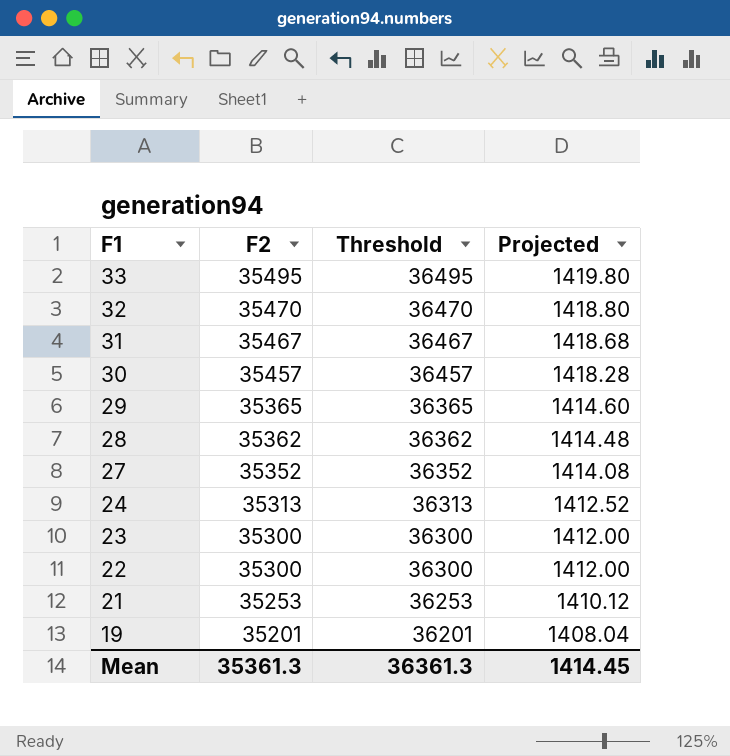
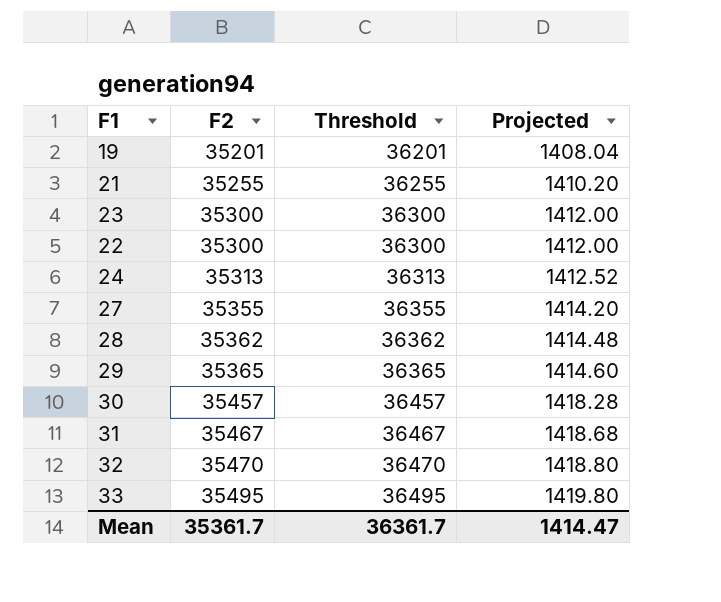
row order: F1 descending -> F2 ascending
21 | F2: 35253 -> 35255
21 | Threshold: 36253 -> 36255
21 | Projected: 1410.12 -> 1410.20
27 | F2: 35352 -> 35355
27 | Threshold: 36352 -> 36355
27 | Projected: 1414.08 -> 1414.20
Mean | F2: 35361.3 -> 35361.7
Mean | Threshold: 36361.3 -> 36361.7
Mean | Projected: 1414.45 -> 1414.47

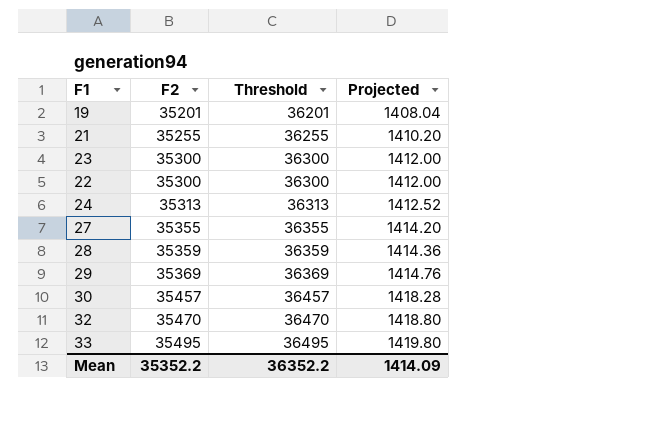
row 31: 35467 | 36467 | 1418.68 -> none
28 | F2: 35362 -> 35359
28 | Threshold: 36362 -> 36359
28 | Projected: 1414.48 -> 1414.36
29 | F2: 35365 -> 35369
29 | Threshold: 36365 -> 36369
29 | Projected: 1414.60 -> 1414.76
Mean | F2: 35361.7 -> 35352.2
Mean | Threshold: 36361.7 -> 36352.2
Mean | Projected: 1414.47 -> 1414.09

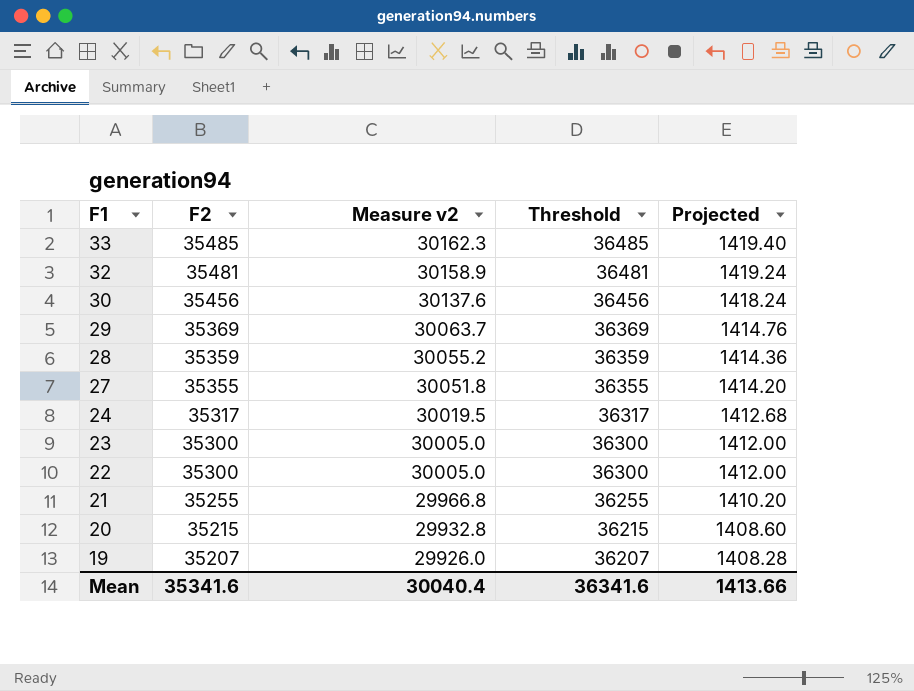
row order: F2 ascending -> F1 descending
column Measure v2 | formula: none -> [F2] * 0.85
33 | F2: 35495 -> 35485
33 | Threshold: 36495 -> 36485
33 | Projected: 1419.80 -> 1419.40
32 | F2: 35470 -> 35481
32 | Threshold: 36470 -> 36481
32 | Projected: 1418.80 -> 1419.24
30 | F2: 35457 -> 35456
30 | Threshold: 36457 -> 36456
30 | Projected: 1418.28 -> 1418.24
24 | F2: 35313 -> 35317
24 | Threshold: 36313 -> 36317
24 | Projected: 1412.52 -> 1412.68
row 20: none -> 35215 | 29932.8 | 36215 | 1408.60
19 | F2: 35201 -> 35207
19 | Threshold: 36201 -> 36207
19 | Projected: 1408.04 -> 1408.28
Mean | F2: 35352.2 -> 35341.6
Mean | Threshold: 36352.2 -> 36341.6
Mean | Projected: 1414.09 -> 1413.66

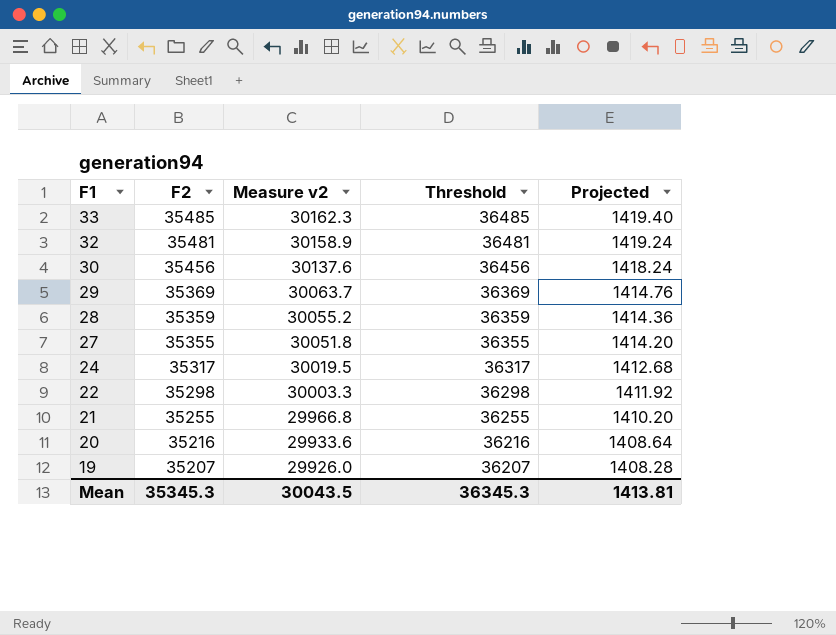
row 23: 35300 | 30005.0 | 36300 | 1412.00 -> none
22 | F2: 35300 -> 35298
22 | Measure v2: 30005.0 -> 30003.3
22 | Threshold: 36300 -> 36298
22 | Projected: 1412.00 -> 1411.92
20 | F2: 35215 -> 35216
20 | Measure v2: 29932.8 -> 29933.6
20 | Threshold: 36215 -> 36216
20 | Projected: 1408.60 -> 1408.64
Mean | F2: 35341.6 -> 35345.3
Mean | Measure v2: 30040.4 -> 30043.5
Mean | Threshold: 36341.6 -> 36345.3
Mean | Projected: 1413.66 -> 1413.81

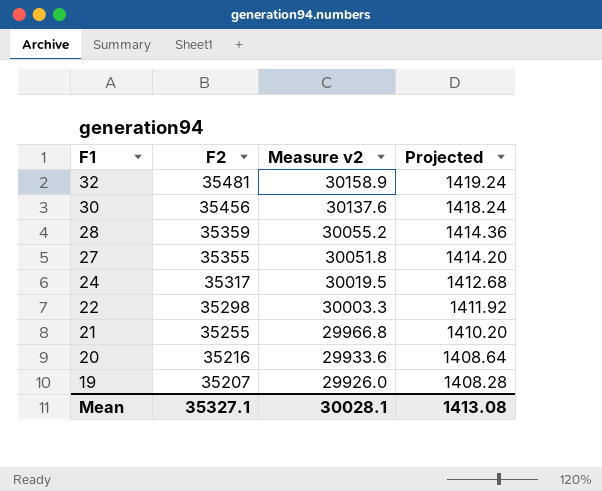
column Threshold | formula: [F2] + 1000 -> none
row 33: 35485 | 30162.3 | 36485 | 1419.40 -> none
row 29: 35369 | 30063.7 | 36369 | 1414.76 -> none
Mean | F2: 35345.3 -> 35327.1
Mean | Measure v2: 30043.5 -> 30028.1
Mean | Projected: 1413.81 -> 1413.08

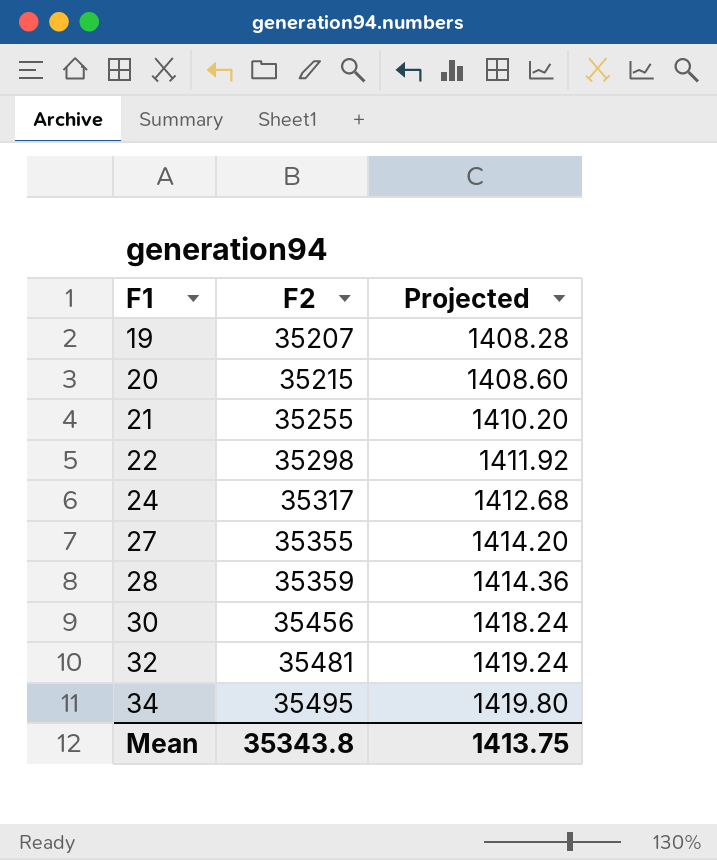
row order: F1 descending -> F1 ascending
column Measure v2 | formula: [F2] * 0.85 -> none
20 | F2: 35216 -> 35215
20 | Projected: 1408.64 -> 1408.60
row 34: none -> 35495 | 1419.80
Mean | F2: 35327.1 -> 35343.8
Mean | Projected: 1413.08 -> 1413.75

